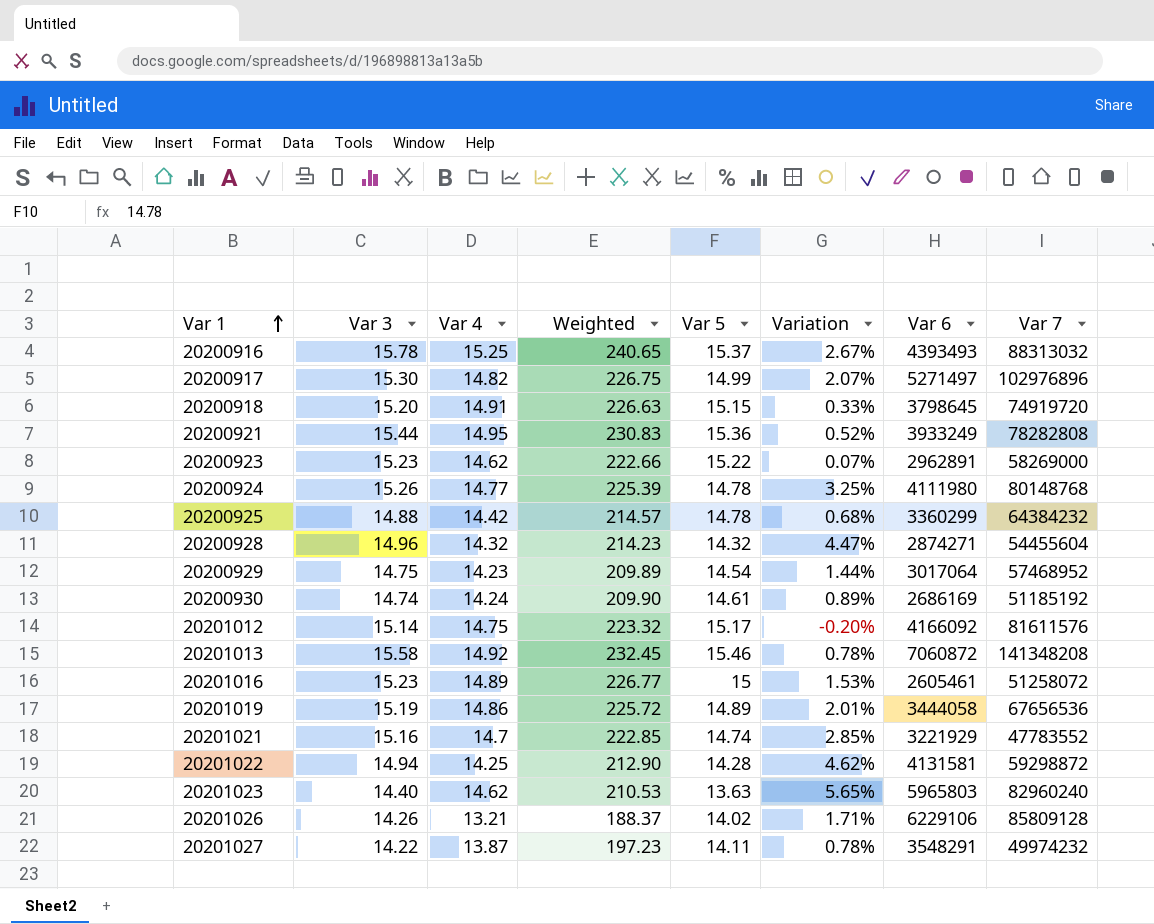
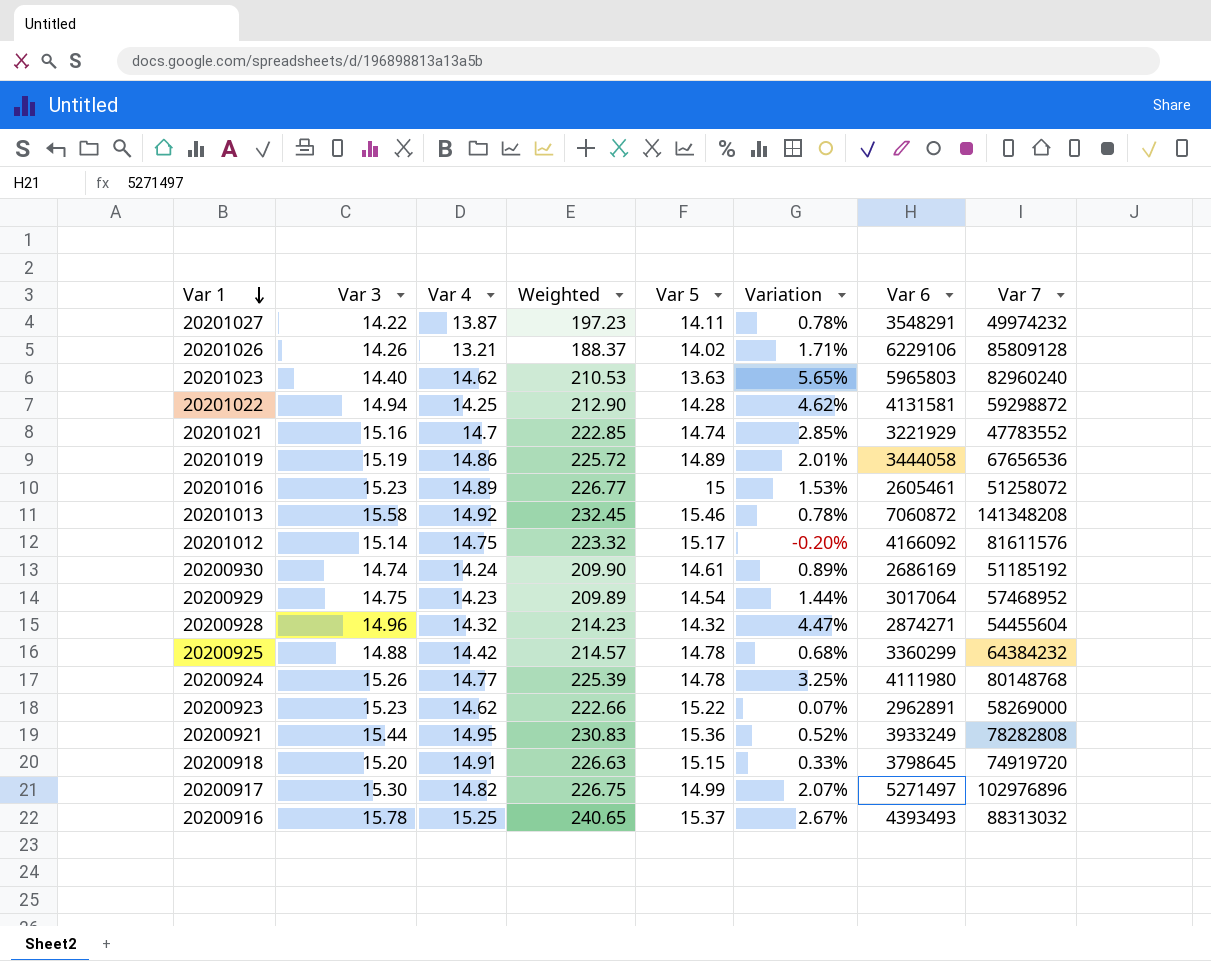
row order: Var 1 ascending -> Var 1 descending

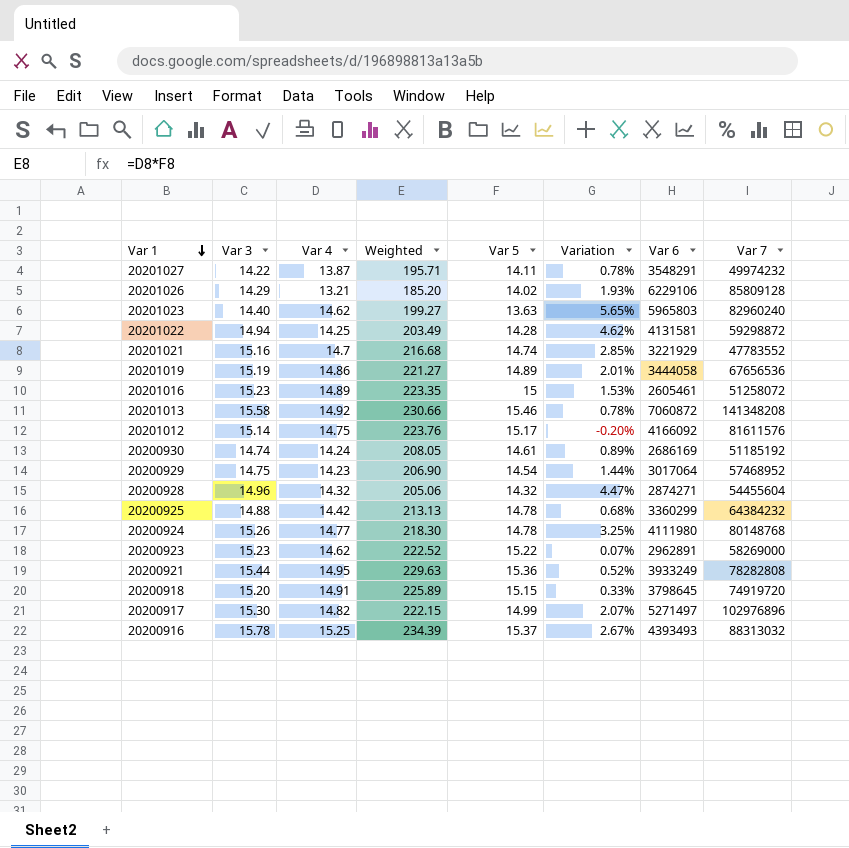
column Weighted | formula: [Var 3] * [Var 4] -> [Var 4] * [Var 5]
20201026 | Var 3: 14.26 -> 14.29
20201026 | Variation: 1.71% -> 1.93%

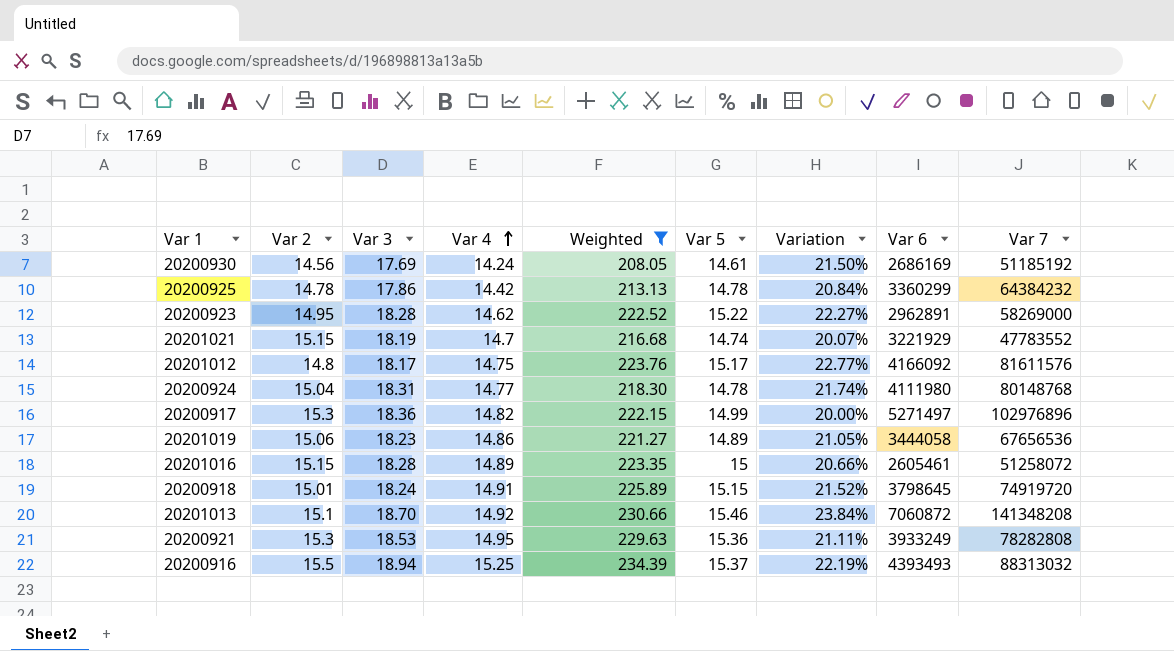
filter: none -> Weighted >= 208.05
row order: Var 1 descending -> Var 4 ascending
column Var 2 | position: none -> 2
column Variation | formula: ([Var 3] - [Var 5]) / [Var 5] -> ([Var 3] - [Var 2]) / [Var 2]
20200930 | Var 3: 14.74 -> 17.69
20200925 | Var 3: 14.88 -> 17.86
20200923 | Var 3: 15.23 -> 18.28
20201021 | Var 3: 15.16 -> 18.19
20201012 | Var 3: 15.14 -> 18.17
20200924 | Var 3: 15.26 -> 18.31
20200917 | Var 3: 15.30 -> 18.36
20201019 | Var 3: 15.19 -> 18.23
20201016 | Var 3: 15.23 -> 18.28
20200918 | Var 3: 15.20 -> 18.24
20201013 | Var 3: 15.58 -> 18.70
20200921 | Var 3: 15.44 -> 18.53
20200916 | Var 3: 15.78 -> 18.94

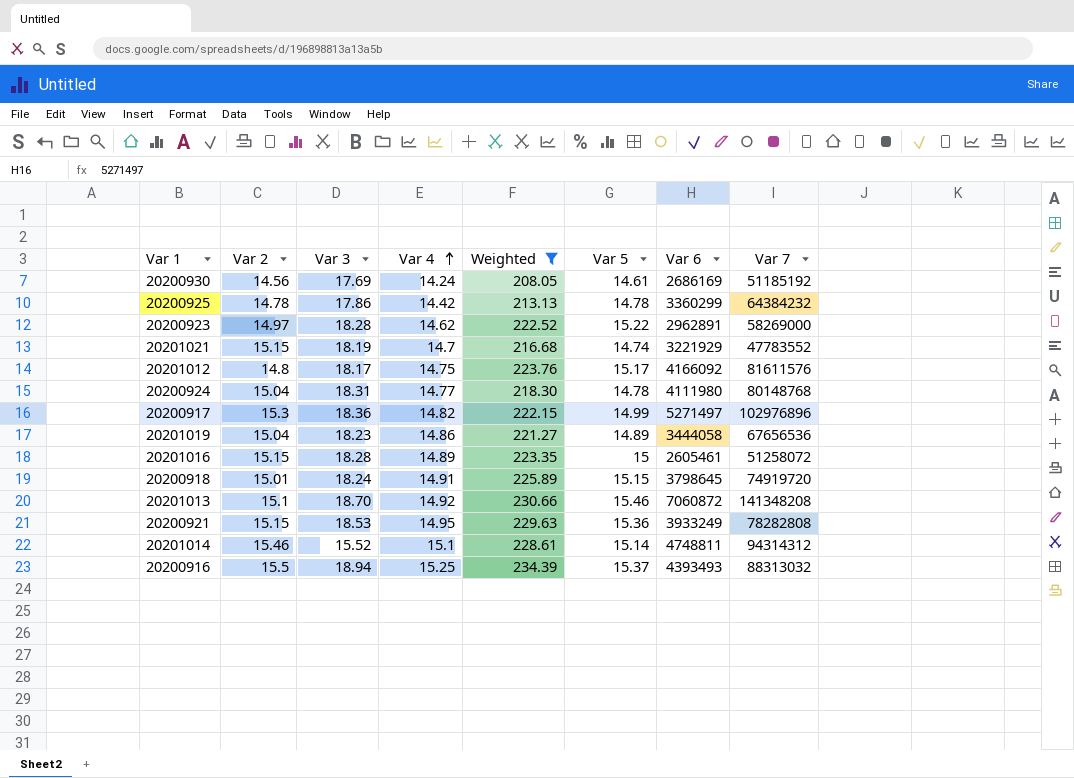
column Variation | formula: ([Var 3] - [Var 2]) / [Var 2] -> none
20200923 | Var 2: 14.95 -> 14.97
20201019 | Var 2: 15.06 -> 15.04
20200921 | Var 2: 15.3 -> 15.15
row 20201014: none -> 15.46 | 15.52 | 15.1 | 228.61 | 15.14 | 4748811 | 94314312

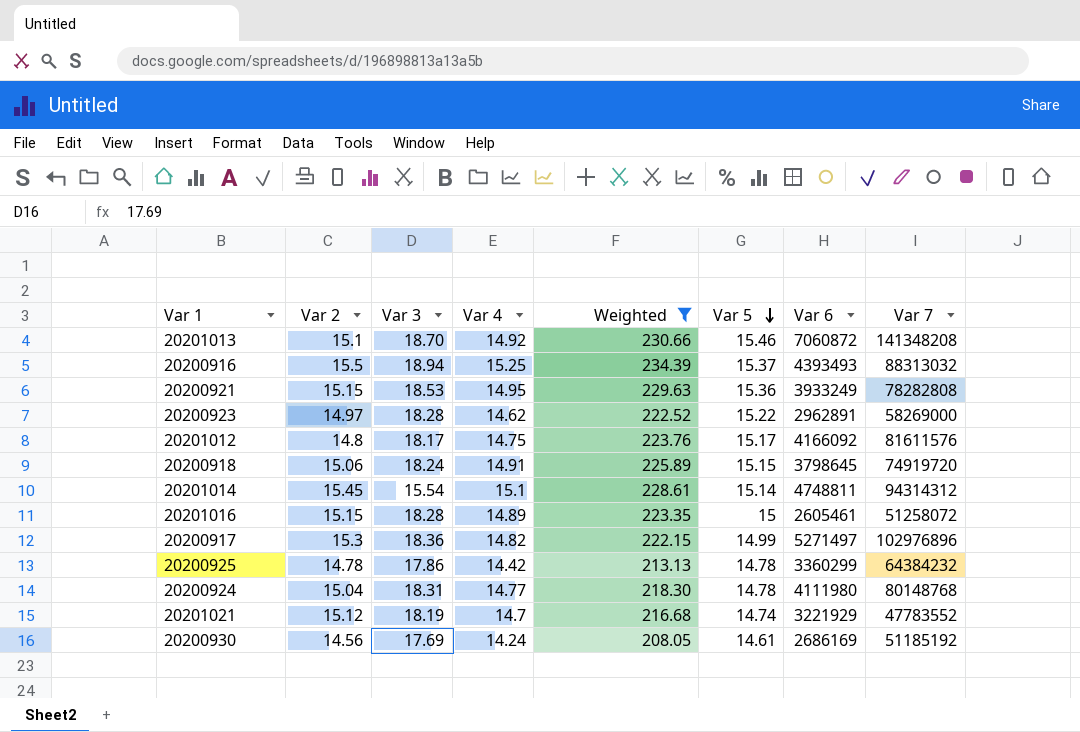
row order: Var 4 ascending -> Var 5 descending
row 20201019: 15.04 | 18.23 | 14.86 | 221.27 | 14.89 | 3444058 | 67656536 -> none
20200918 | Var 2: 15.01 -> 15.06
20201014 | Var 2: 15.46 -> 15.45
20201014 | Var 3: 15.52 -> 15.54
20201021 | Var 2: 15.15 -> 15.12

